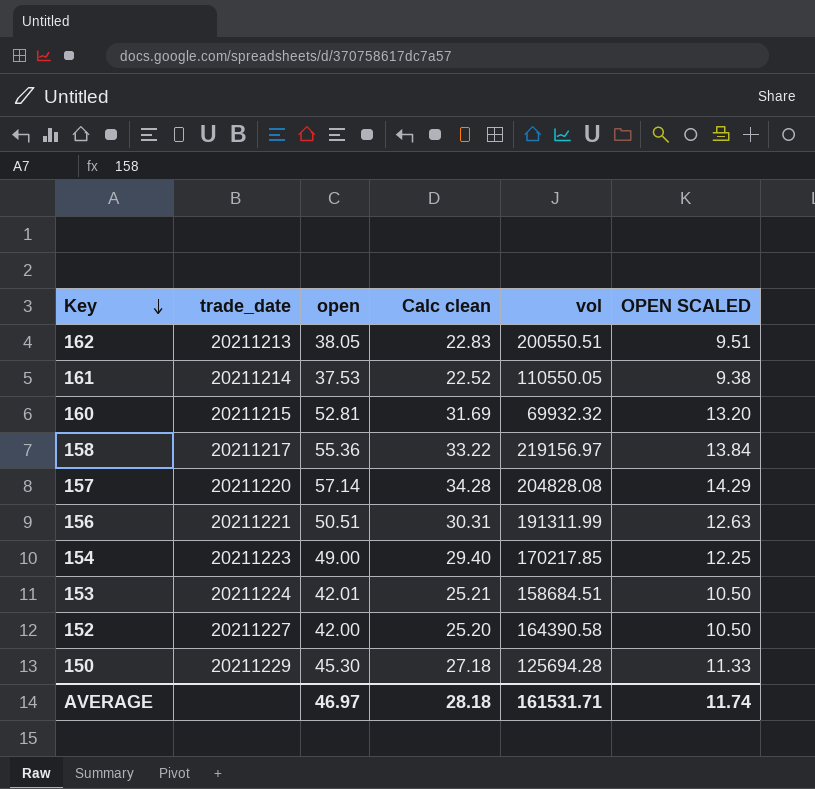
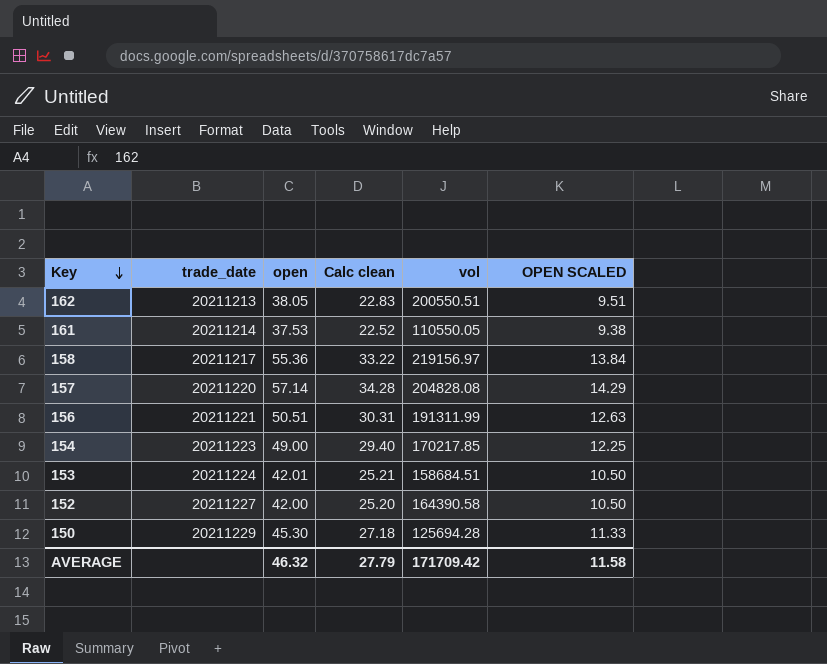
row 160: 20211215 | 52.81 | 31.69 | 69932.32 | 13.20 -> none
AVERAGE | open: 46.97 -> 46.32
AVERAGE | Calc clean: 28.18 -> 27.79
AVERAGE | vol: 161531.71 -> 171709.42
AVERAGE | OPEN SCALED: 11.74 -> 11.58

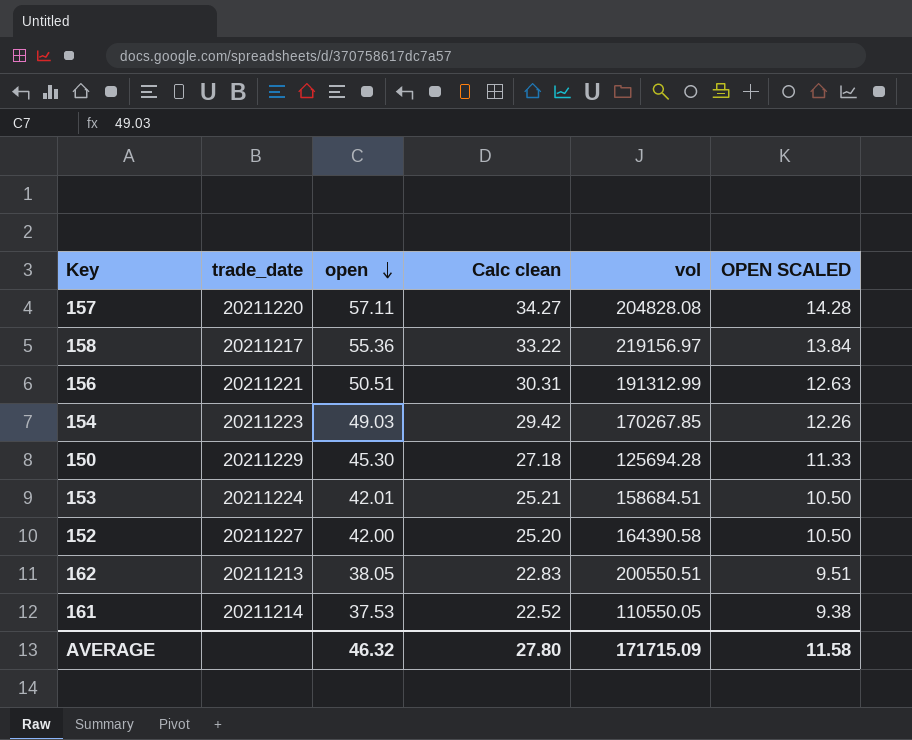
row order: Key descending -> open descending
157 | open: 57.14 -> 57.11
157 | Calc clean: 34.28 -> 34.27
157 | OPEN SCALED: 14.29 -> 14.28
156 | vol: 191311.99 -> 191312.99
154 | open: 49.00 -> 49.03
154 | Calc clean: 29.40 -> 29.42
154 | vol: 170217.85 -> 170267.85
154 | OPEN SCALED: 12.25 -> 12.26
AVERAGE | Calc clean: 27.79 -> 27.80
AVERAGE | vol: 171709.42 -> 171715.09

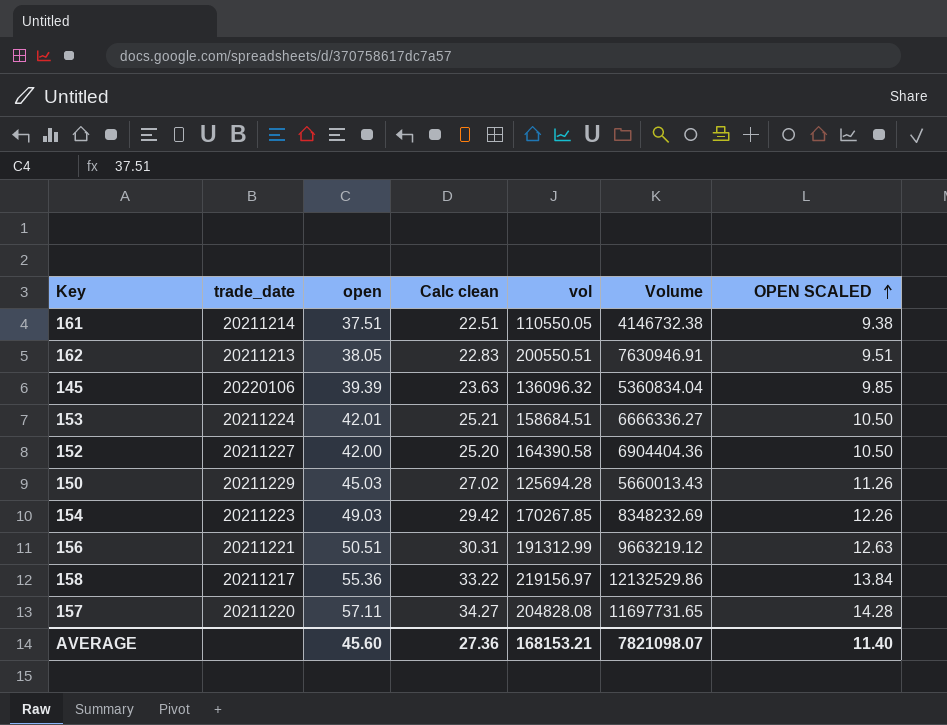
row order: open descending -> OPEN SCALED ascending
column Volume | formula: none -> [open] * [vol]
161 | open: 37.53 -> 37.51
161 | Calc clean: 22.52 -> 22.51
row 145: none -> 20220106 | 39.39 | 23.63 | 136096.32 | 5360834.04 | 9.85
150 | open: 45.30 -> 45.03
150 | Calc clean: 27.18 -> 27.02
150 | OPEN SCALED: 11.33 -> 11.26
AVERAGE | open: 46.32 -> 45.60
AVERAGE | Calc clean: 27.80 -> 27.36
AVERAGE | vol: 171715.09 -> 168153.21
AVERAGE | OPEN SCALED: 11.58 -> 11.40

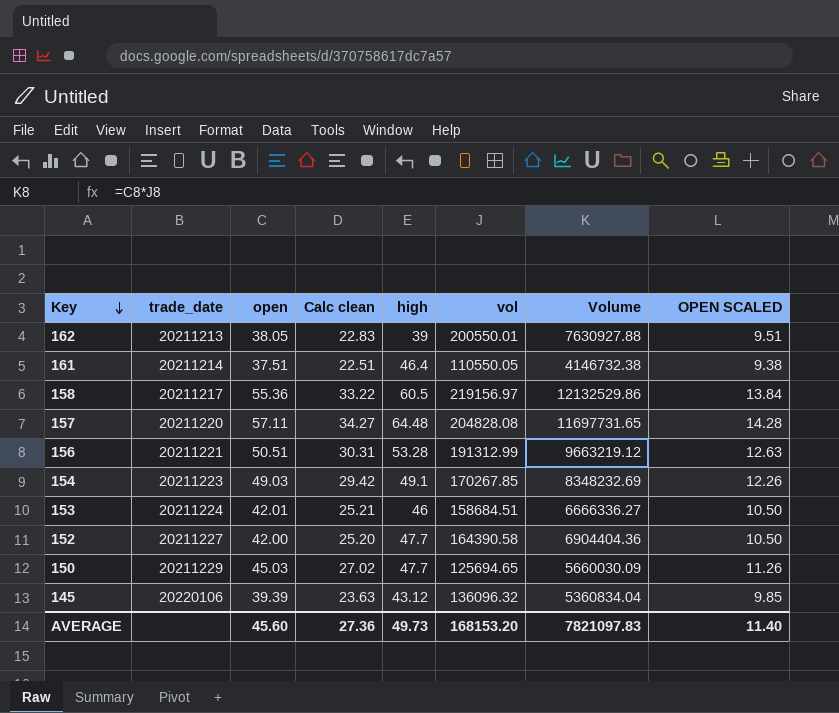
row order: OPEN SCALED ascending -> Key descending
column high | position: none -> 5
162 | vol: 200550.51 -> 200550.01
162 | Volume: 7630946.91 -> 7630927.88
150 | vol: 125694.28 -> 125694.65
150 | Volume: 5660013.43 -> 5660030.09
AVERAGE | vol: 168153.21 -> 168153.20
AVERAGE | Volume: 7821098.07 -> 7821097.83

